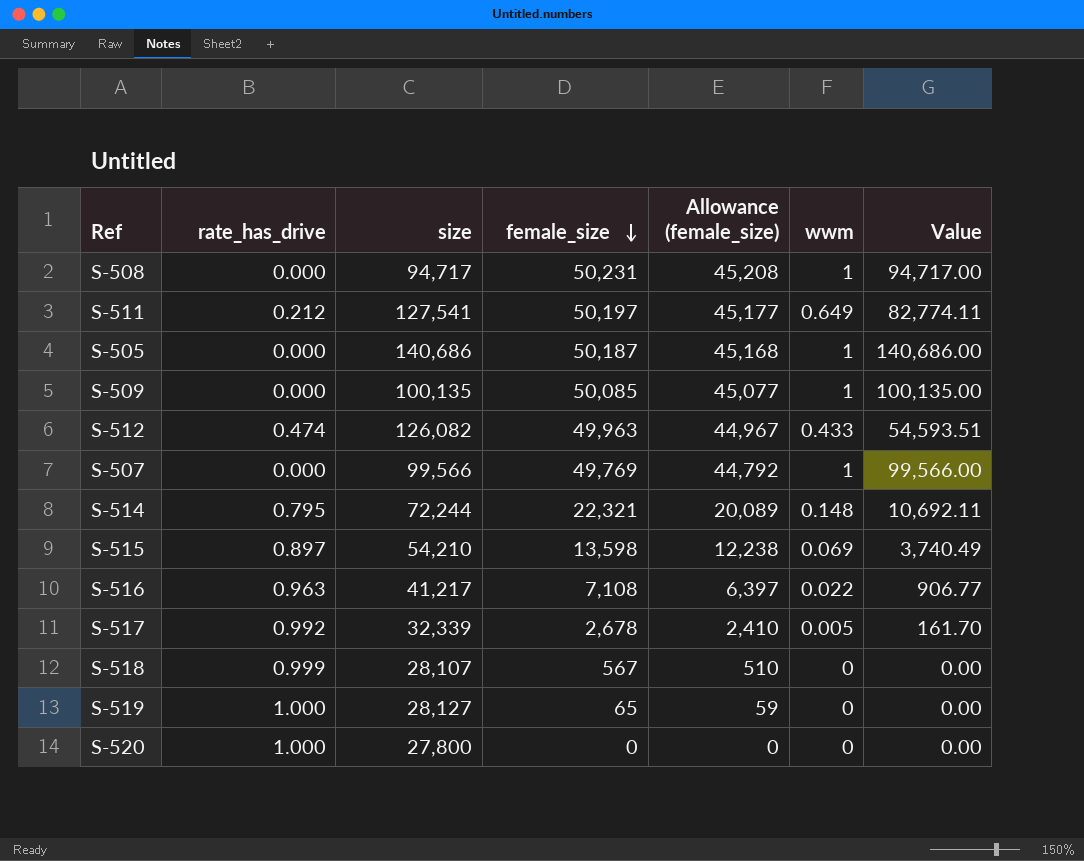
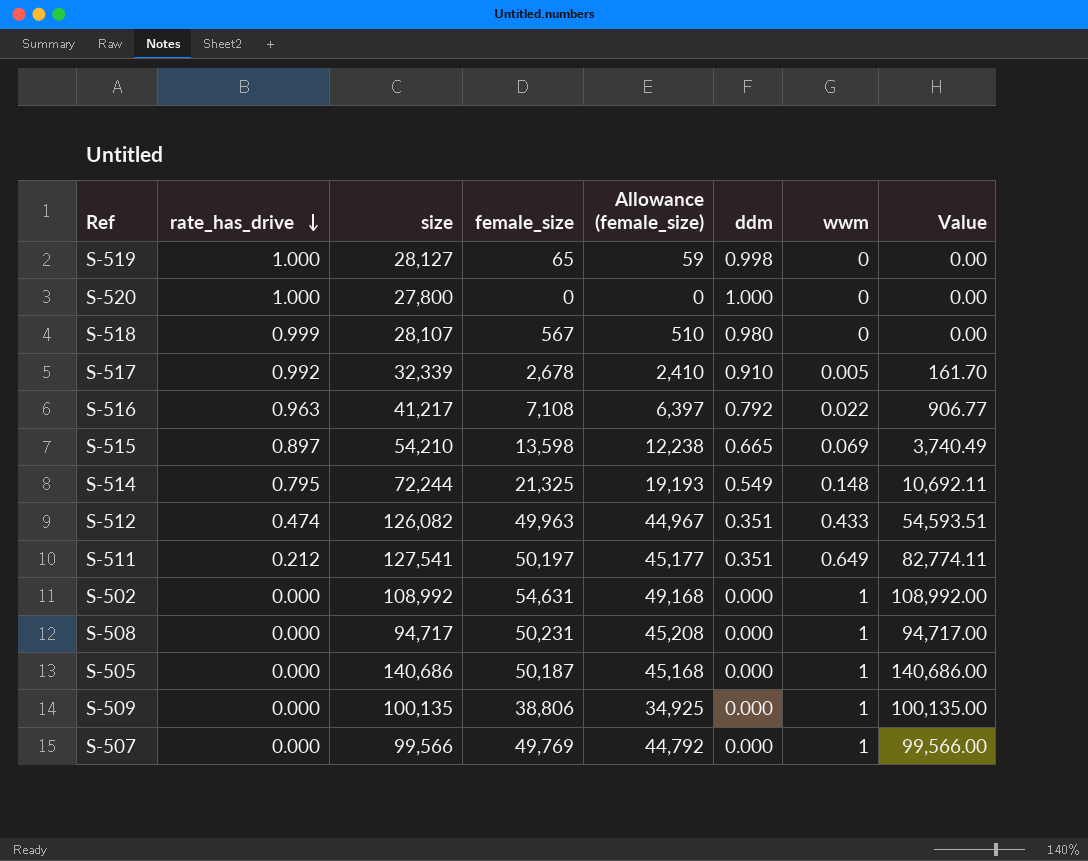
row order: female_size descending -> rate_has_drive descending
column ddm | position: none -> 6
S-514 | female_size: 22,321 -> 21,325
S-514 | Allowance (female_size): 20,089 -> 19,193
row S-502: none -> 0.000 | 108,992 | 54,631 | 49,168 | 0.000 | 1 | 108,992.00
S-509 | female_size: 50,085 -> 38,806
S-509 | Allowance (female_size): 45,077 -> 34,925

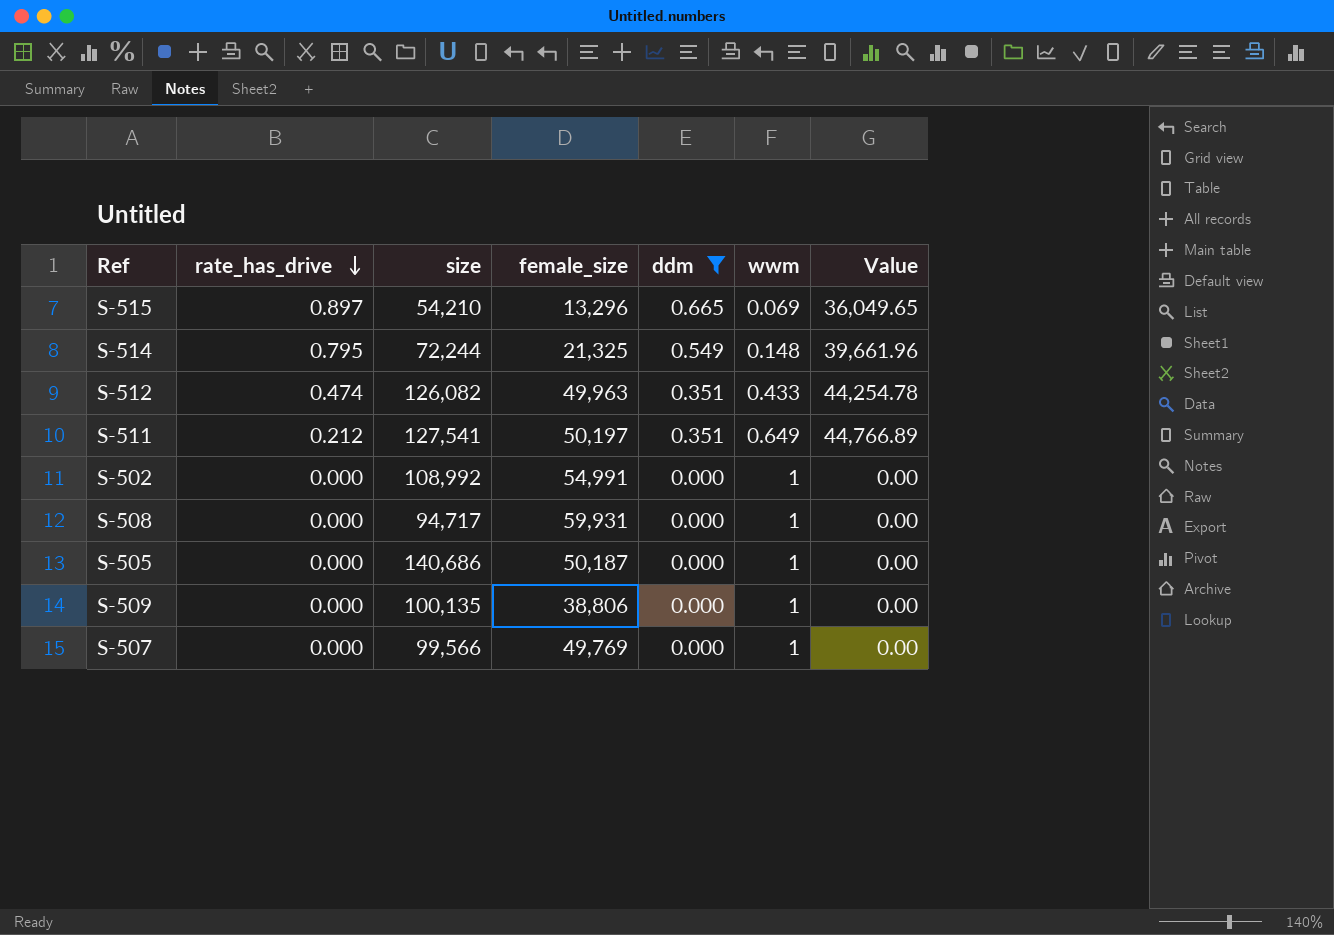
filter: none -> ddm <= 0.665
column Allowance (female_size) | formula: [female_size] * 0.9 -> none
column Value | formula: [size] * [wwm] -> [size] * [ddm]
S-515 | female_size: 13,598 -> 13,296
S-502 | female_size: 54,631 -> 54,991
S-508 | female_size: 50,231 -> 59,931

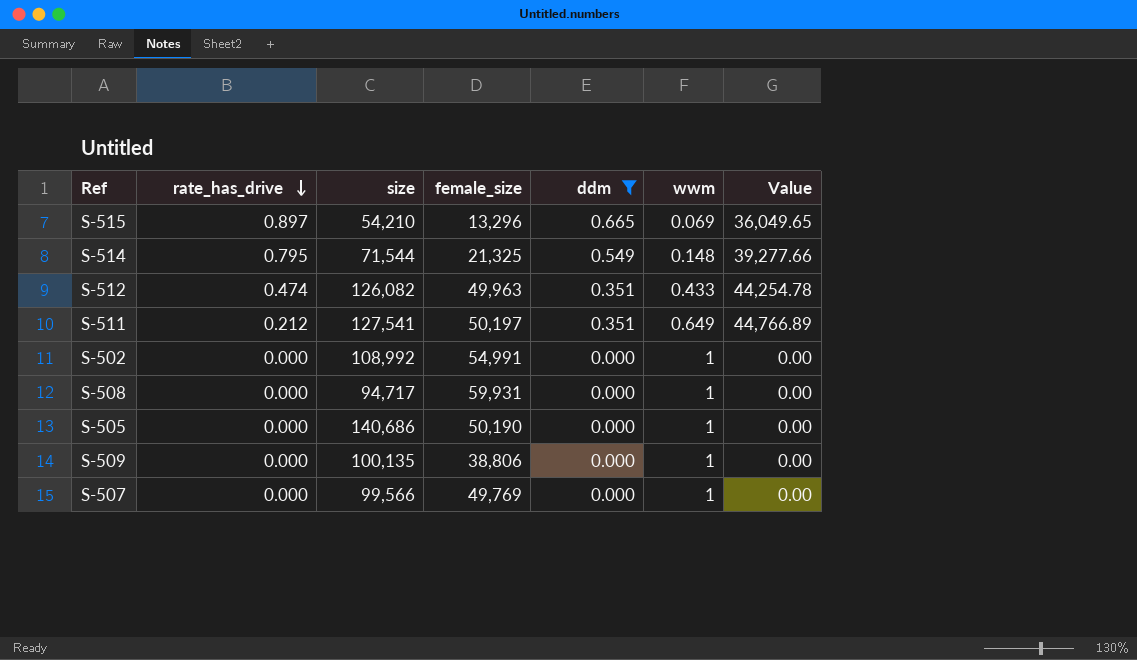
S-514 | size: 72,244 -> 71,544
S-514 | Value: 39,661.96 -> 39,277.66
S-505 | female_size: 50,187 -> 50,190

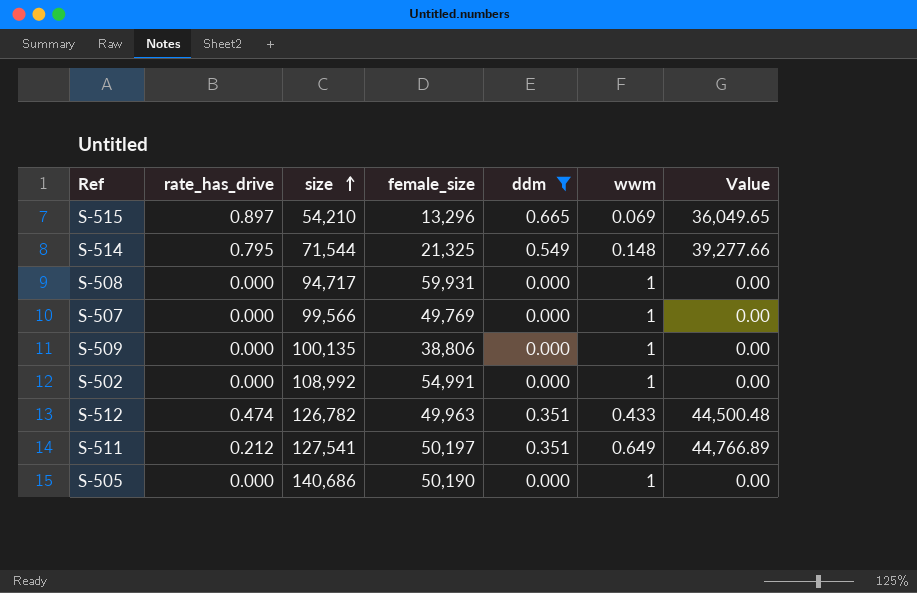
row order: rate_has_drive descending -> size ascending
S-512 | size: 126,082 -> 126,782
S-512 | Value: 44,254.78 -> 44,500.48

